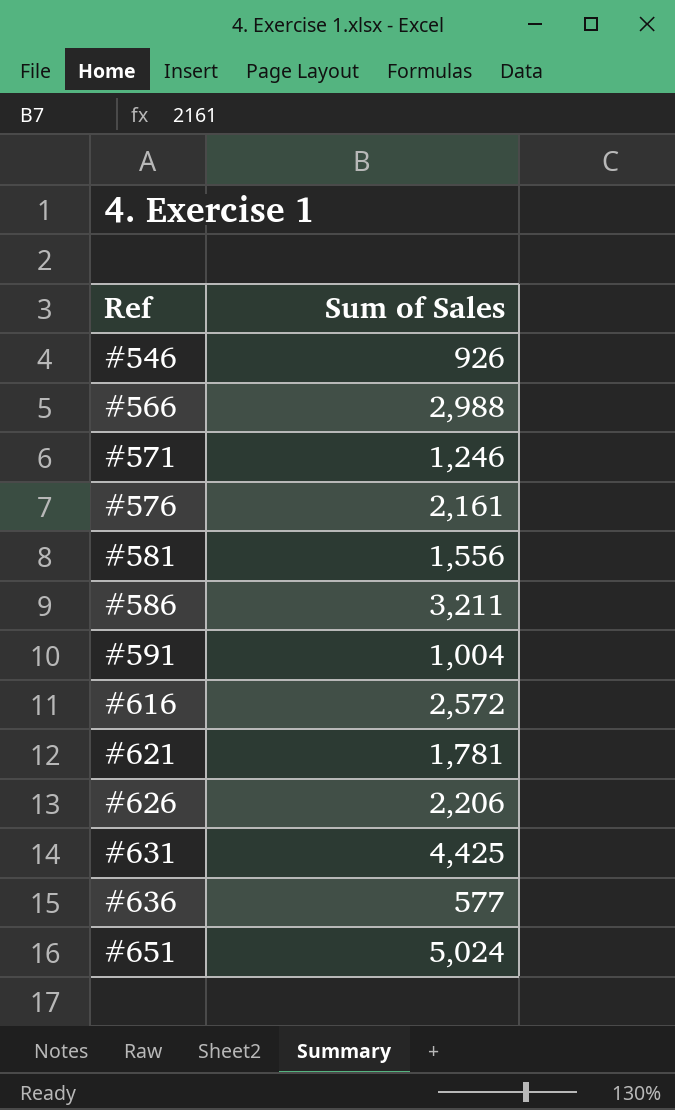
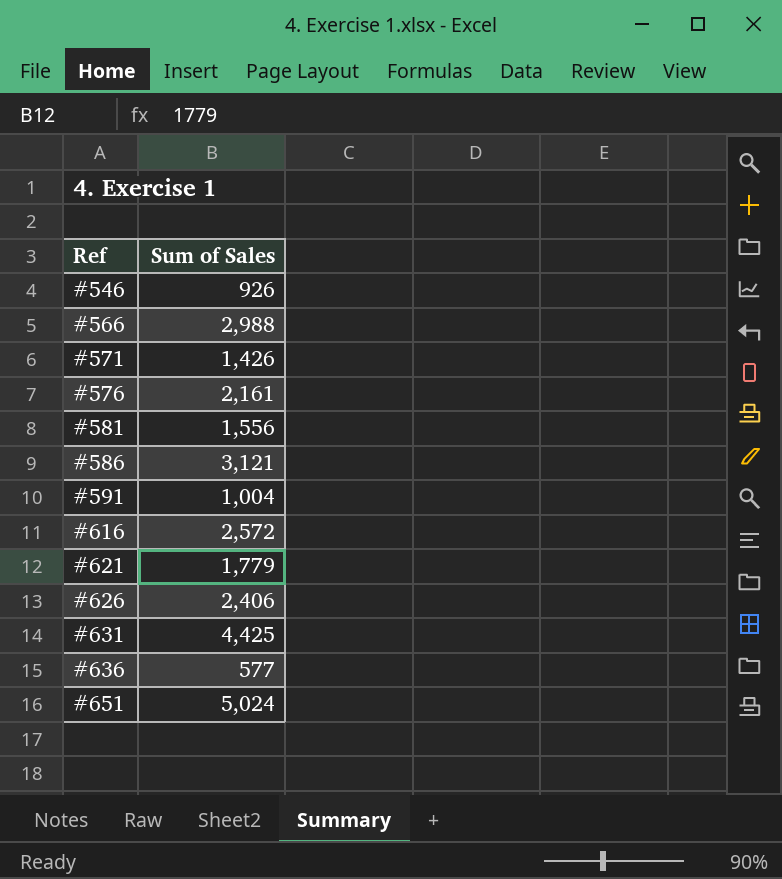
#571 | Sum of Sales: 1,246 -> 1,426
#586 | Sum of Sales: 3,211 -> 3,121
#621 | Sum of Sales: 1,781 -> 1,779
#626 | Sum of Sales: 2,206 -> 2,406

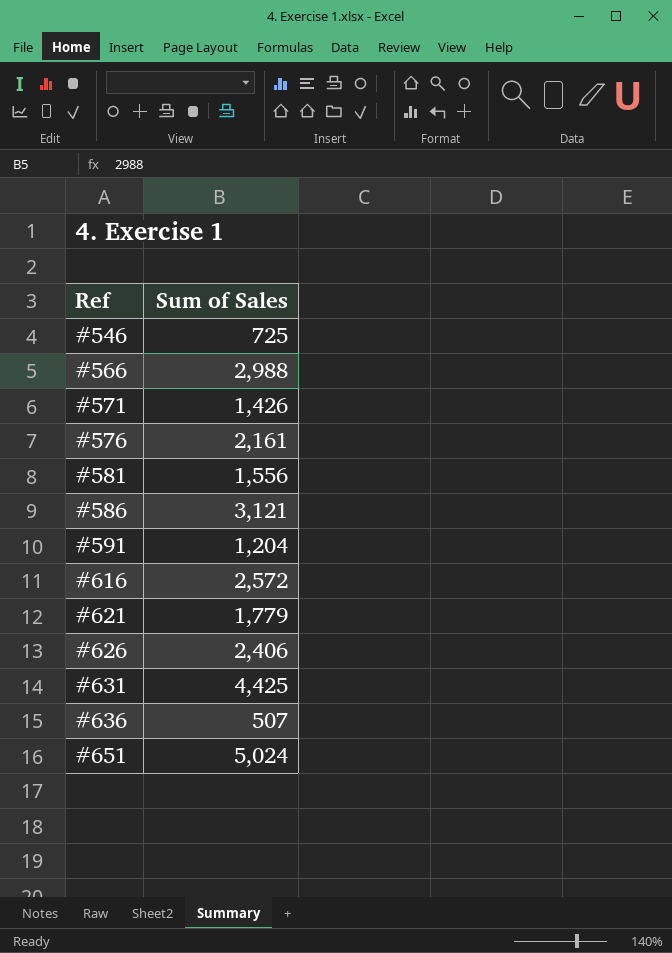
#546 | Sum of Sales: 926 -> 725
#591 | Sum of Sales: 1,004 -> 1,204
#636 | Sum of Sales: 577 -> 507

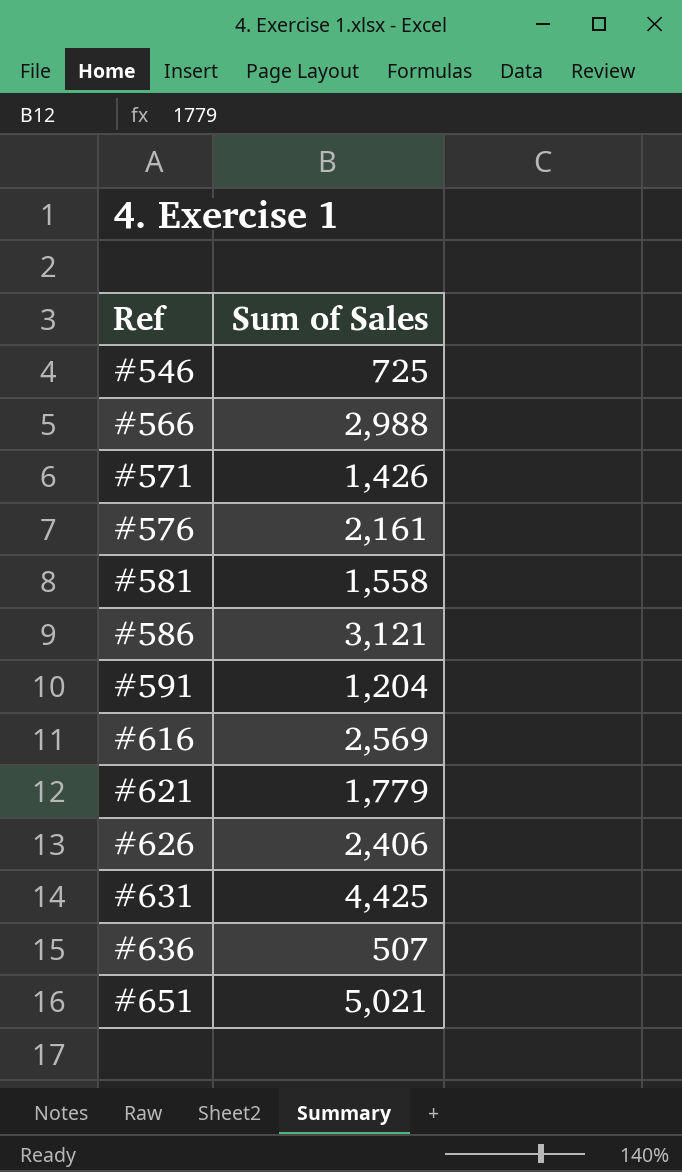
#581 | Sum of Sales: 1,556 -> 1,558
#616 | Sum of Sales: 2,572 -> 2,569
#651 | Sum of Sales: 5,024 -> 5,021

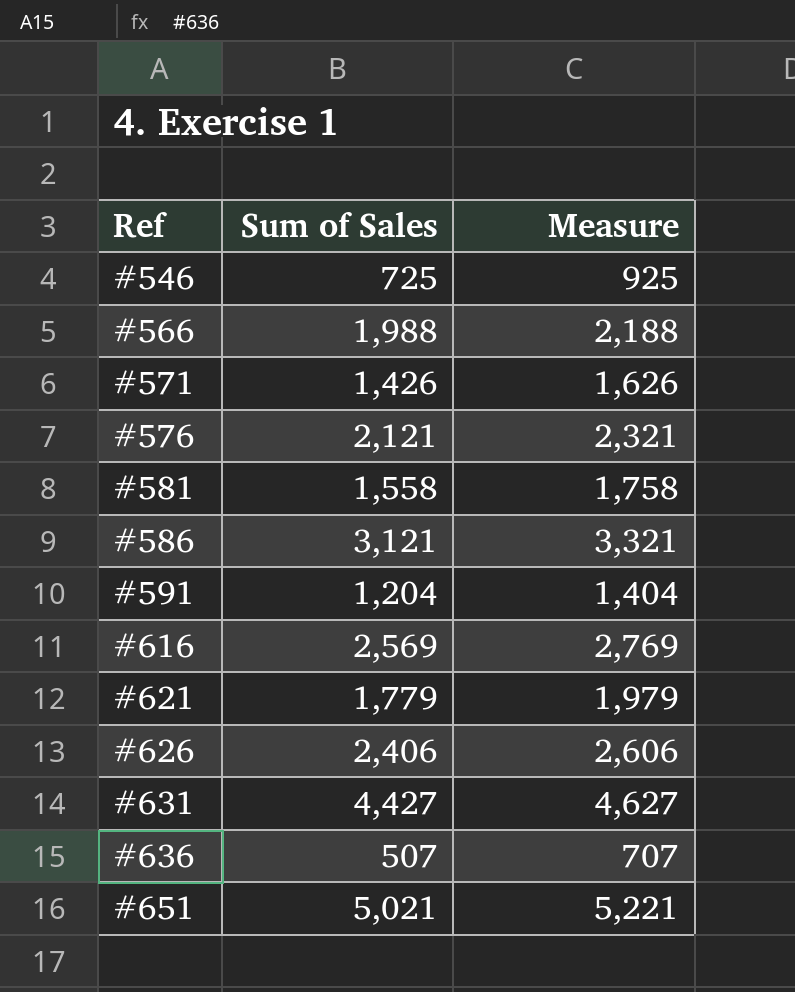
column Measure | formula: none -> [Sum of Sales] + 200
#566 | Sum of Sales: 2,988 -> 1,988
#576 | Sum of Sales: 2,161 -> 2,121
#631 | Sum of Sales: 4,425 -> 4,427

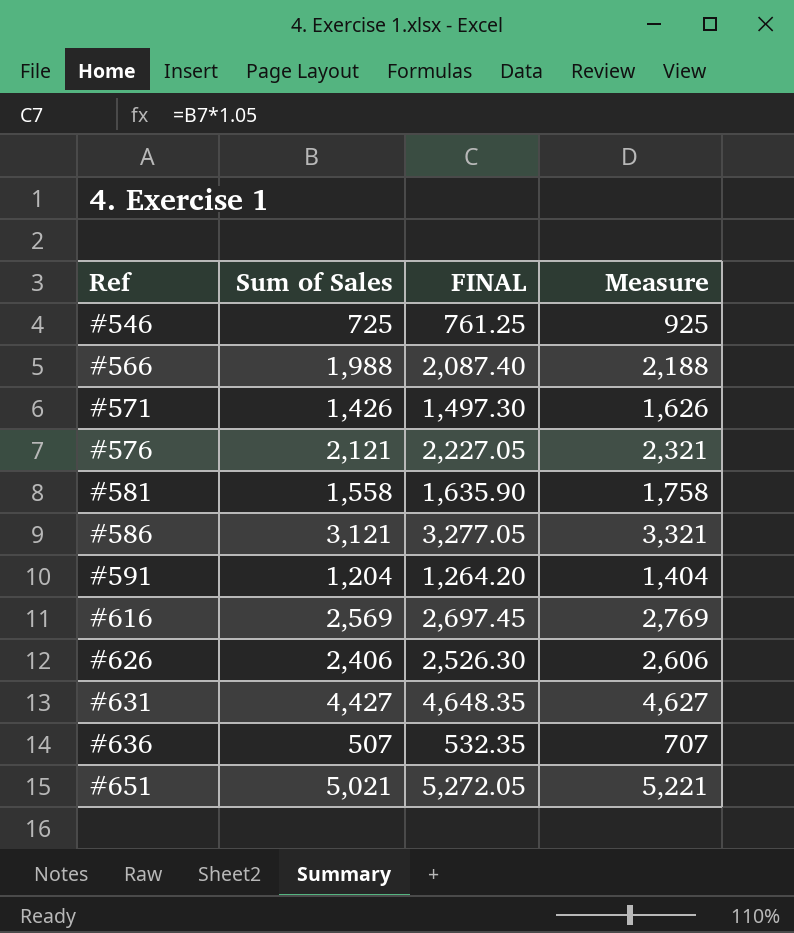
column FINAL | formula: none -> [Sum of Sales] * 1.05
row #621: 1,779 | 1,979 -> none

